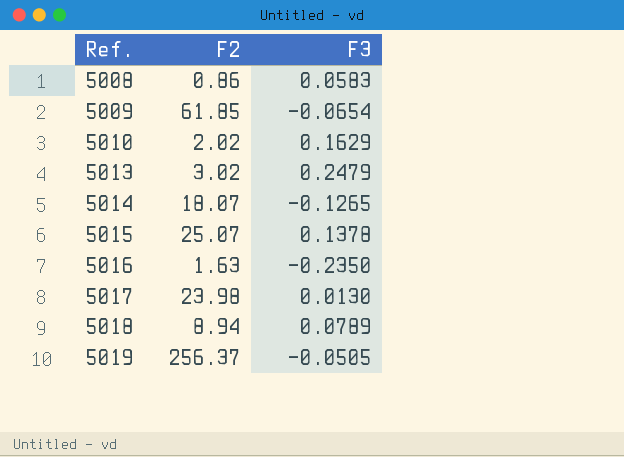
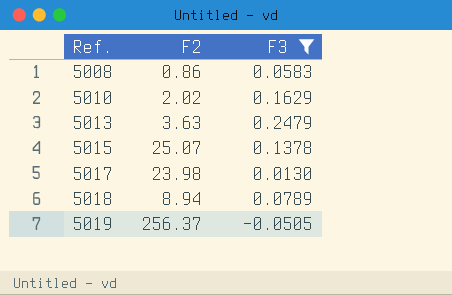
filter: none -> F3 >= -0.0505
5013 | F2: 3.02 -> 3.63

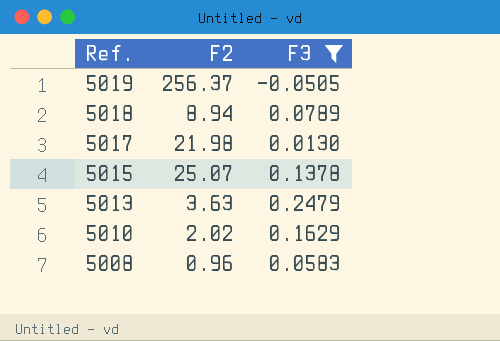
row order: Ref. ascending -> Ref. descending
5017 | F2: 23.98 -> 21.98
5008 | F2: 0.86 -> 0.96

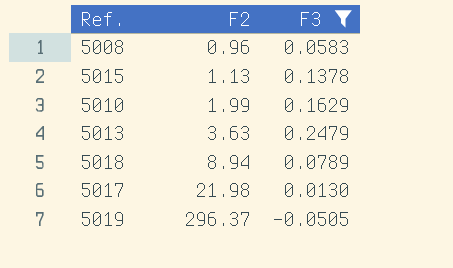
row order: Ref. descending -> F2 ascending
5015 | F2: 25.07 -> 1.13
5010 | F2: 2.02 -> 1.99
5019 | F2: 256.37 -> 296.37

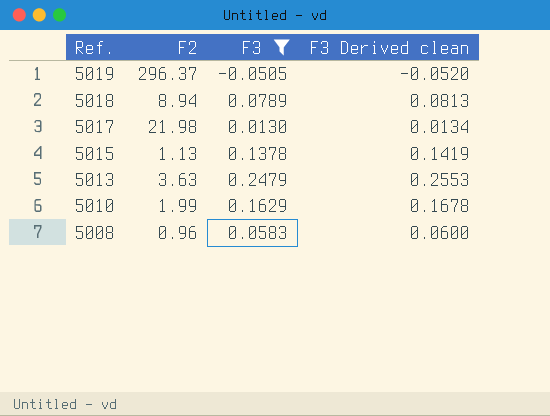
row order: F2 ascending -> Ref. descending
column F3 Derived clean | formula: none -> [F3] * 1.03

